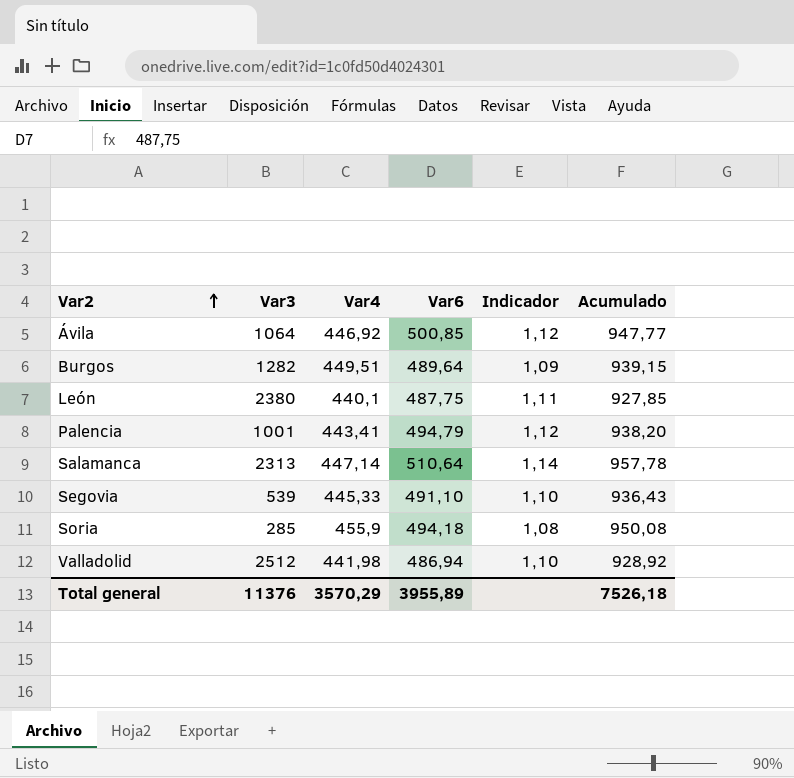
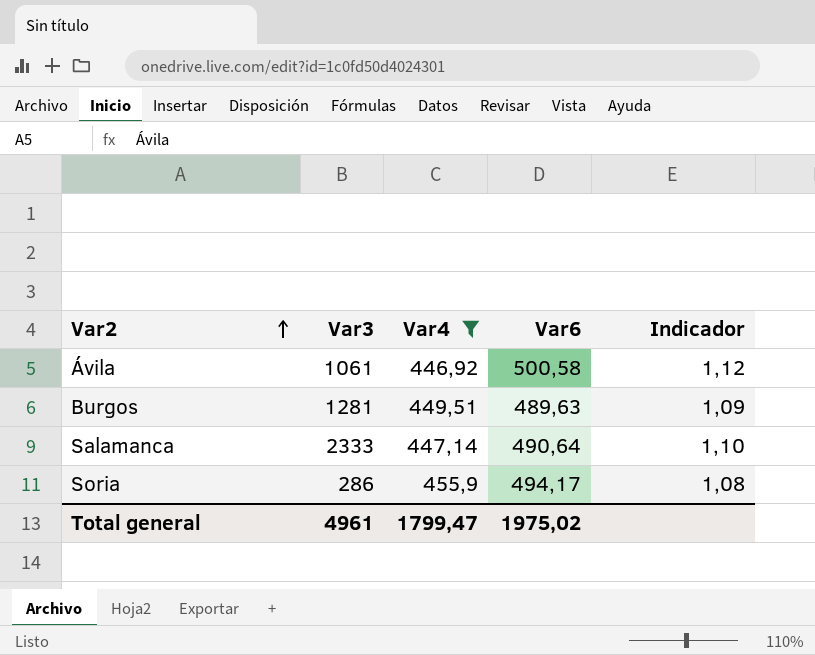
filter: none -> Var4 >= 446,92
column Acumulado | formula: [Var4] + [Var6] -> none
Ávila | Var3: 1064 -> 1061
Ávila | Var6: 500,85 -> 500,58
Burgos | Var3: 1282 -> 1281
Burgos | Var6: 489,64 -> 489,63
Salamanca | Var3: 2313 -> 2333
Salamanca | Var6: 510,64 -> 490,64
Salamanca | Indicador: 1,14 -> 1,10
Soria | Var3: 285 -> 286
Soria | Var6: 494,18 -> 494,17
Total general | Var3: 11376 -> 4961
Total general | Var4: 3570,29 -> 1799,47
Total general | Var6: 3955,89 -> 1975,02

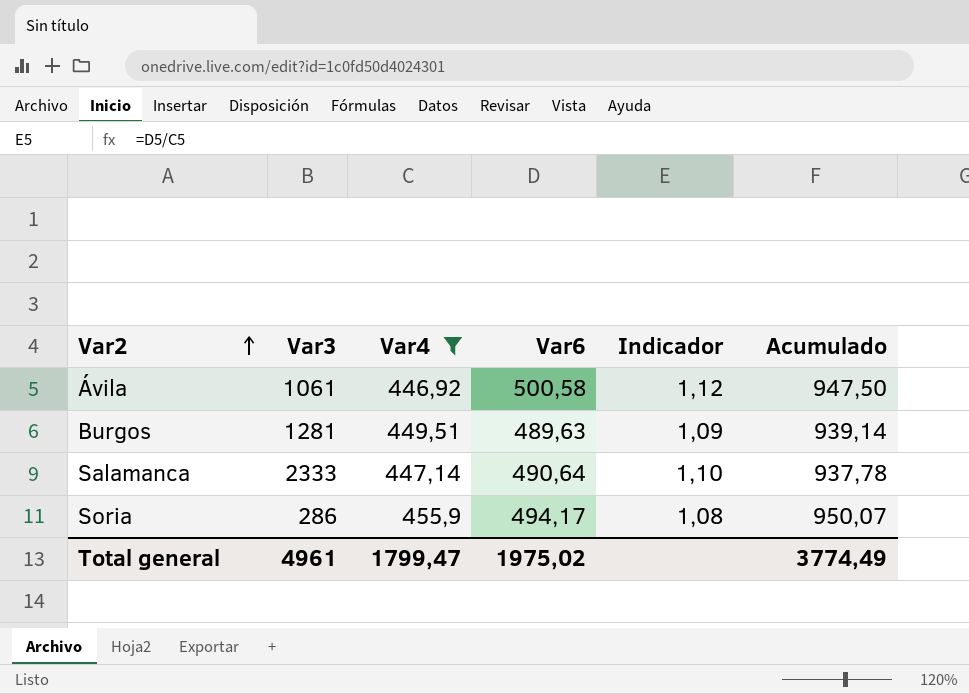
column Acumulado | formula: none -> [Var4] + [Var6]

